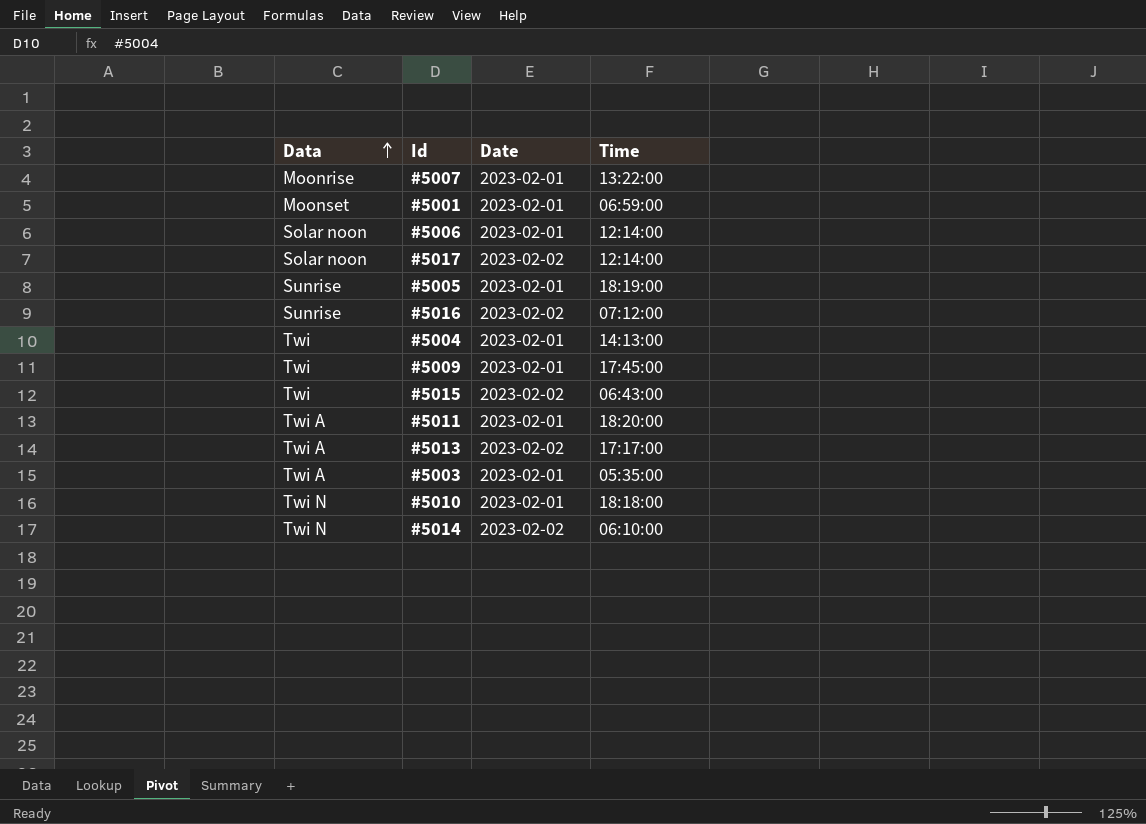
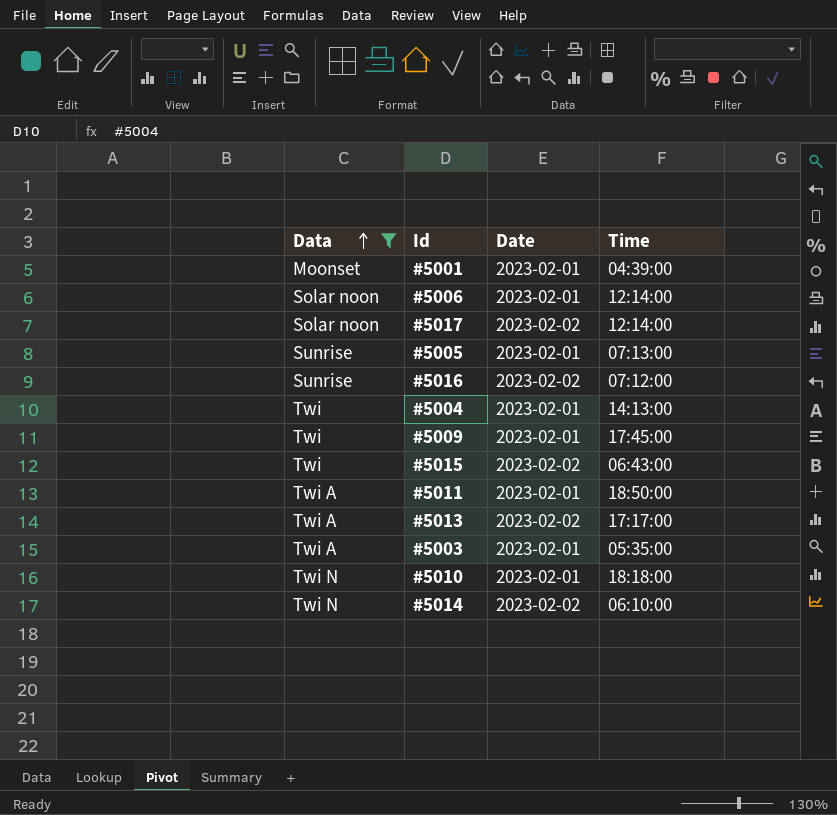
filter: none -> Data != Moonrise
#5001 | Time: 06:59:00 -> 04:39:00
#5005 | Time: 18:19:00 -> 07:13:00
#5011 | Time: 18:20:00 -> 18:50:00

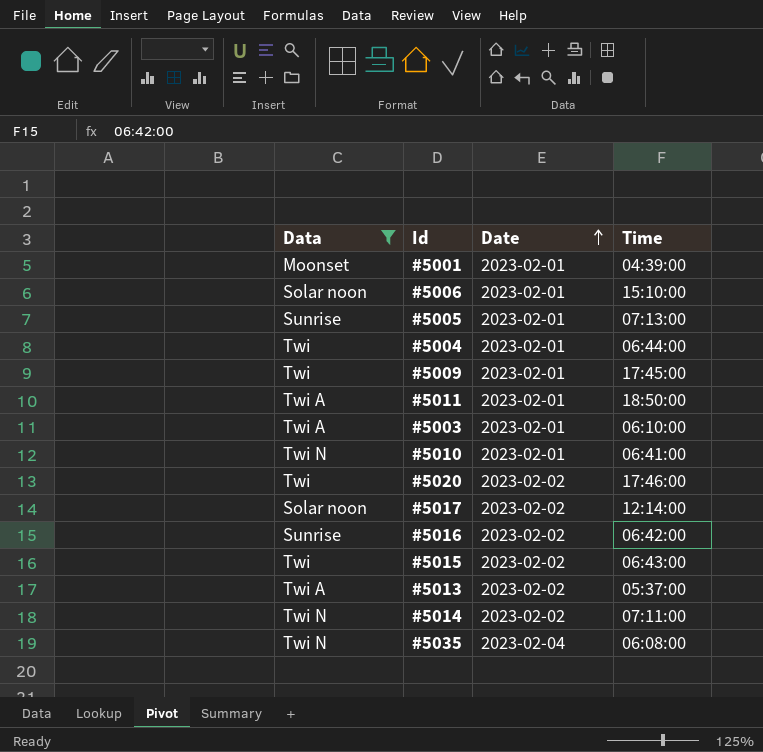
row order: Data ascending -> Date ascending
#5006 | Time: 12:14:00 -> 15:10:00
#5004 | Time: 14:13:00 -> 06:44:00
#5003 | Time: 05:35:00 -> 06:10:00
#5010 | Time: 18:18:00 -> 06:41:00
row #5020: none -> Twi | 2023-02-02 | 17:46:00
#5016 | Time: 07:12:00 -> 06:42:00
#5013 | Time: 17:17:00 -> 05:37:00
#5014 | Time: 06:10:00 -> 07:11:00
row #5035: none -> Twi N | 2023-02-04 | 06:08:00

